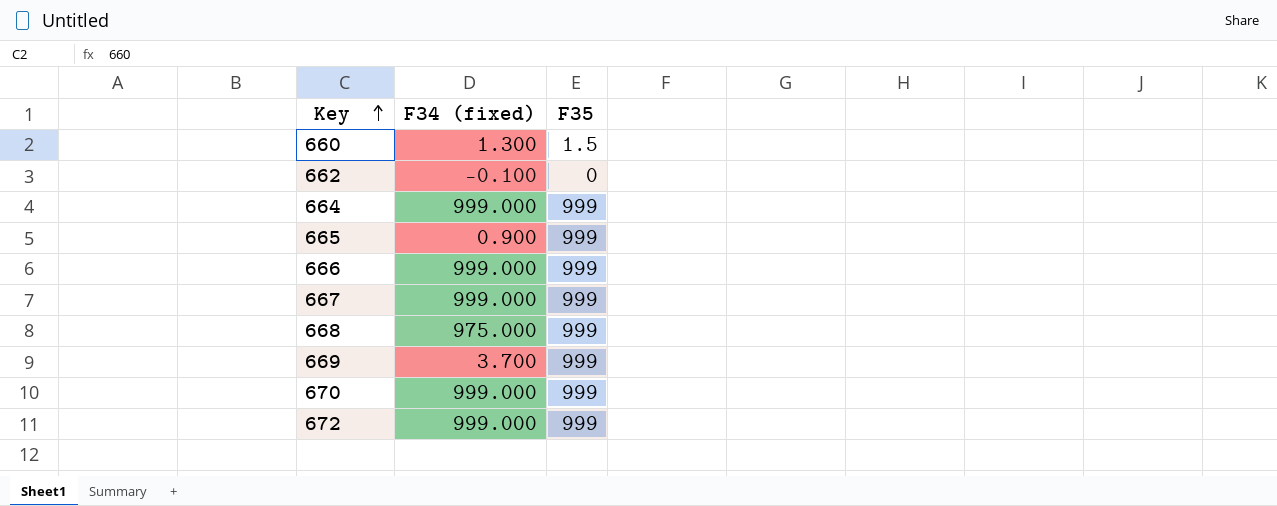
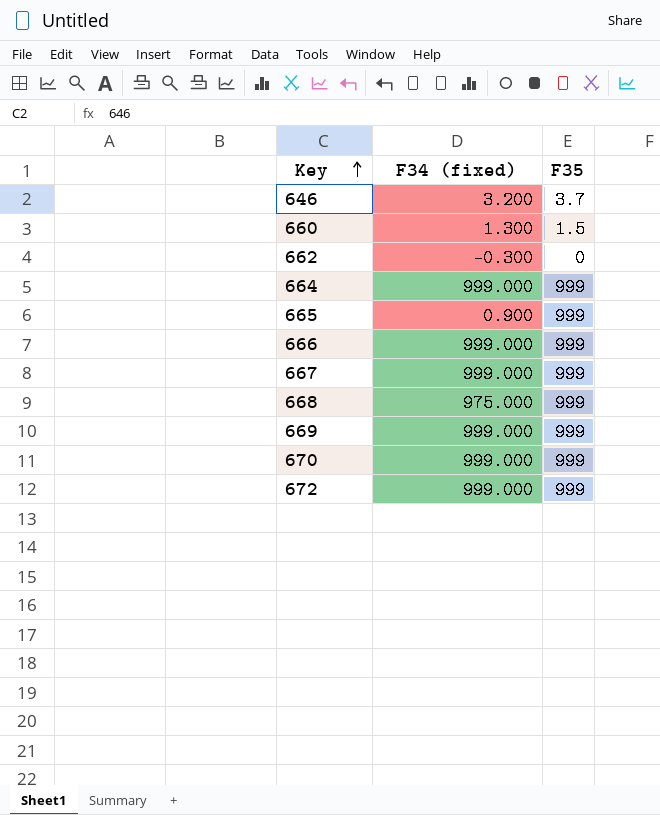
row 646: none -> 3.200 | 3.7
662 | F34 (fixed): -0.100 -> -0.300
669 | F34 (fixed): 3.700 -> 999.000

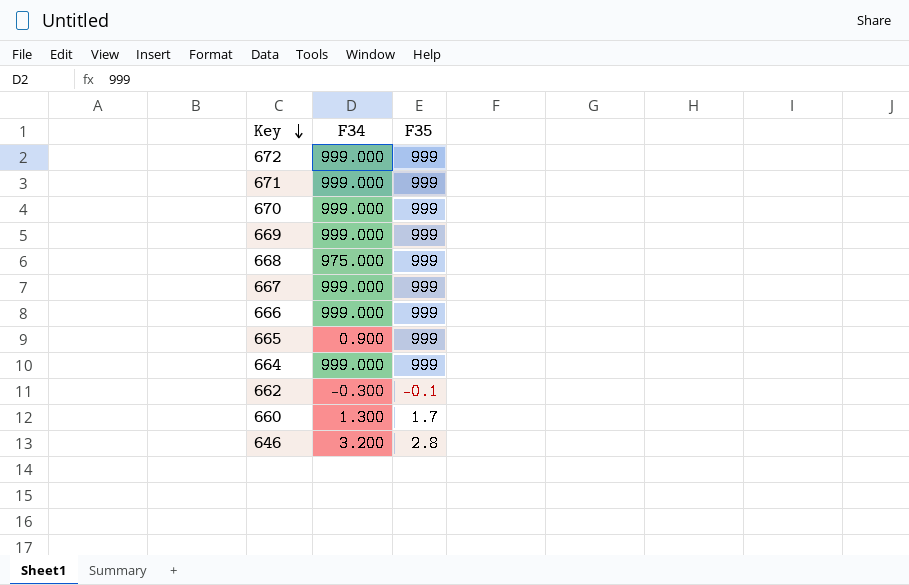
row order: Key ascending -> Key descending
column name: F34 (fixed) -> F34
row 671: none -> 999.000 | 999
662 | F35: 0 -> -0.1
660 | F35: 1.5 -> 1.7
646 | F35: 3.7 -> 2.8

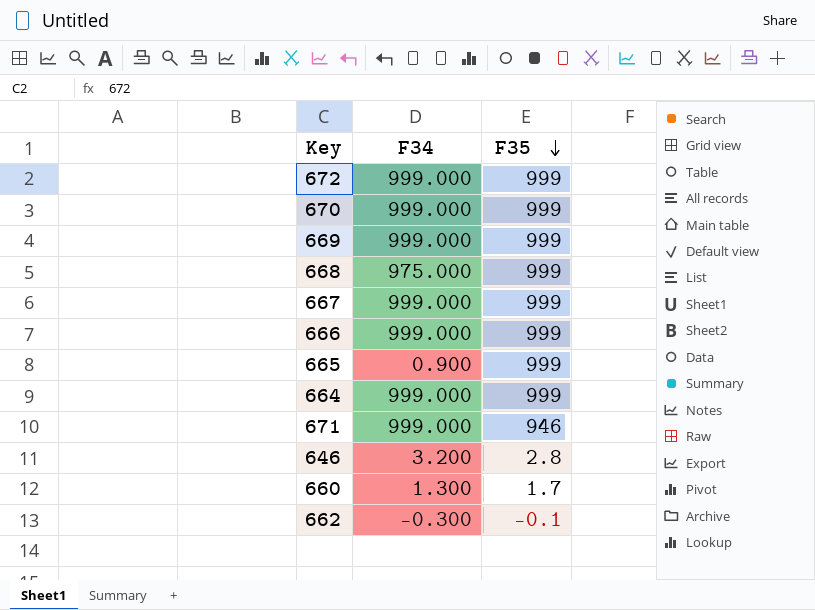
row order: Key descending -> F35 descending
671 | F35: 999 -> 946

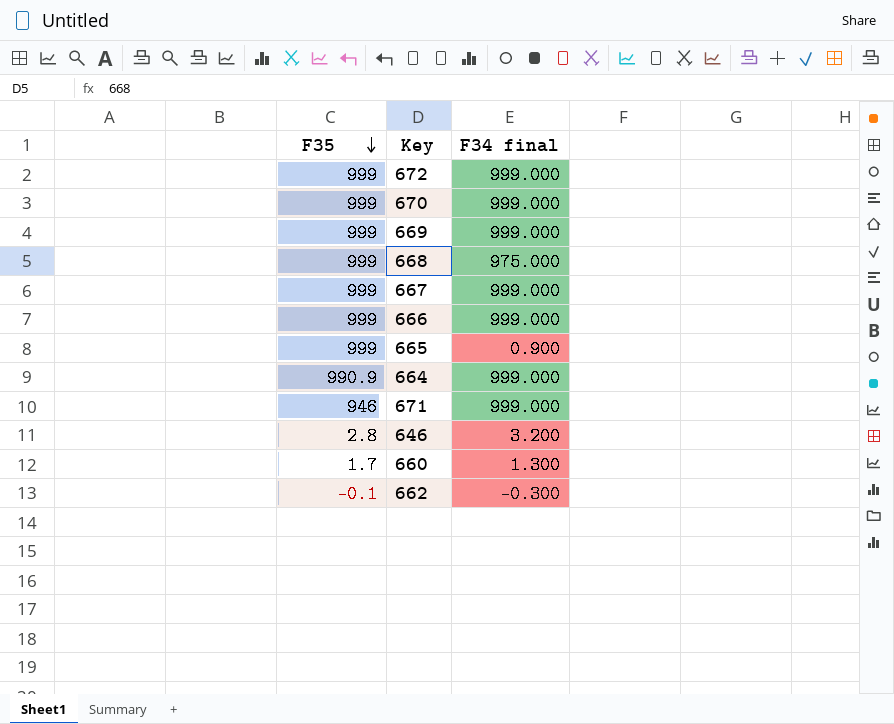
column F35 | position: 3 -> 1
column name: F34 -> F34 final
664 | F35: 999 -> 990.9

